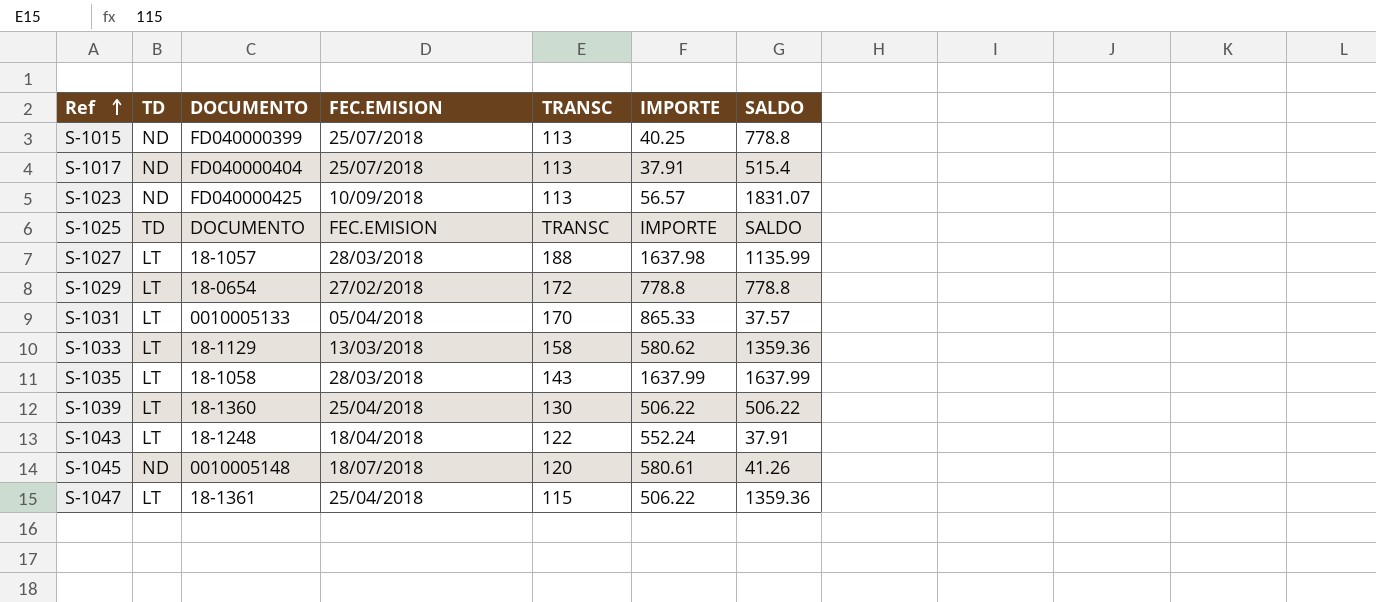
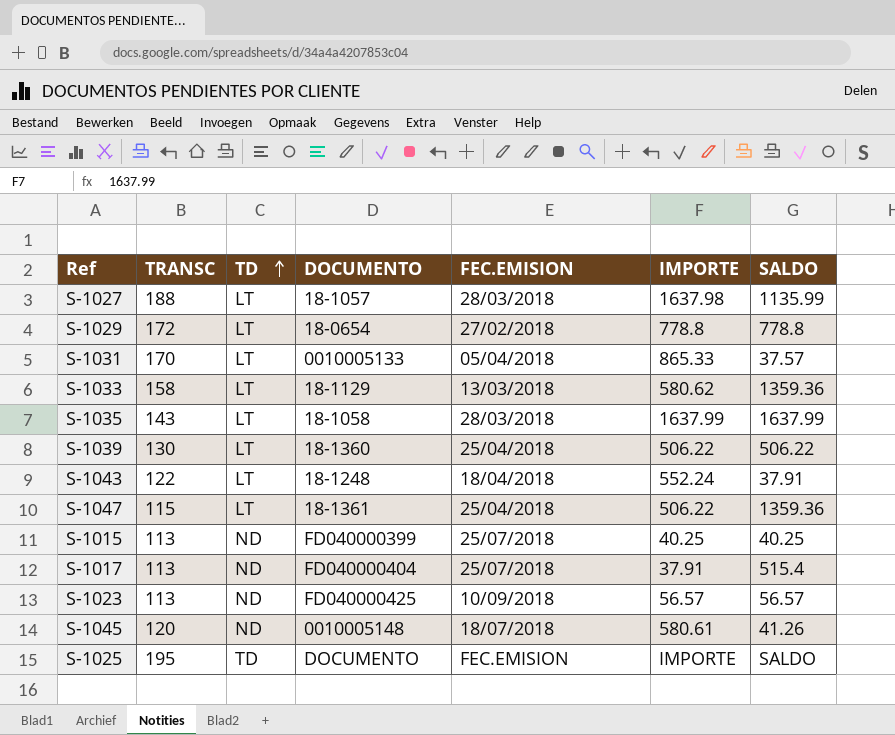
row order: Ref ascending -> TD ascending
column TRANSC | position: 5 -> 2
S-1015 | SALDO: 778.8 -> 40.25
S-1023 | SALDO: 1831.07 -> 56.57
S-1025 | TRANSC: TRANSC -> 195

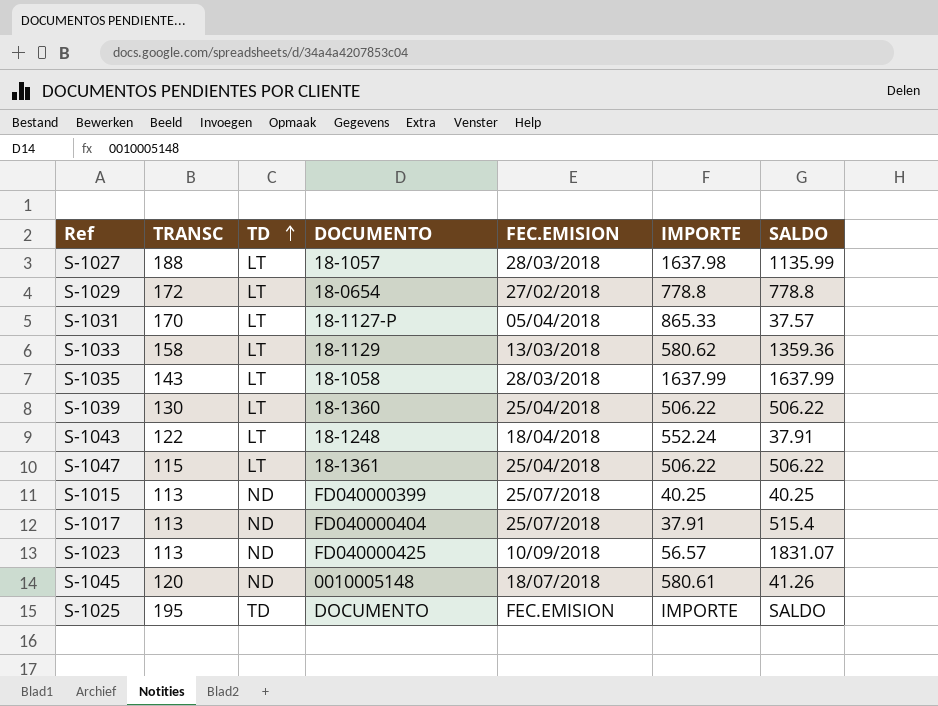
S-1031 | DOCUMENTO: 0010005133 -> 18-1127-P
S-1047 | SALDO: 1359.36 -> 506.22
S-1023 | SALDO: 56.57 -> 1831.07

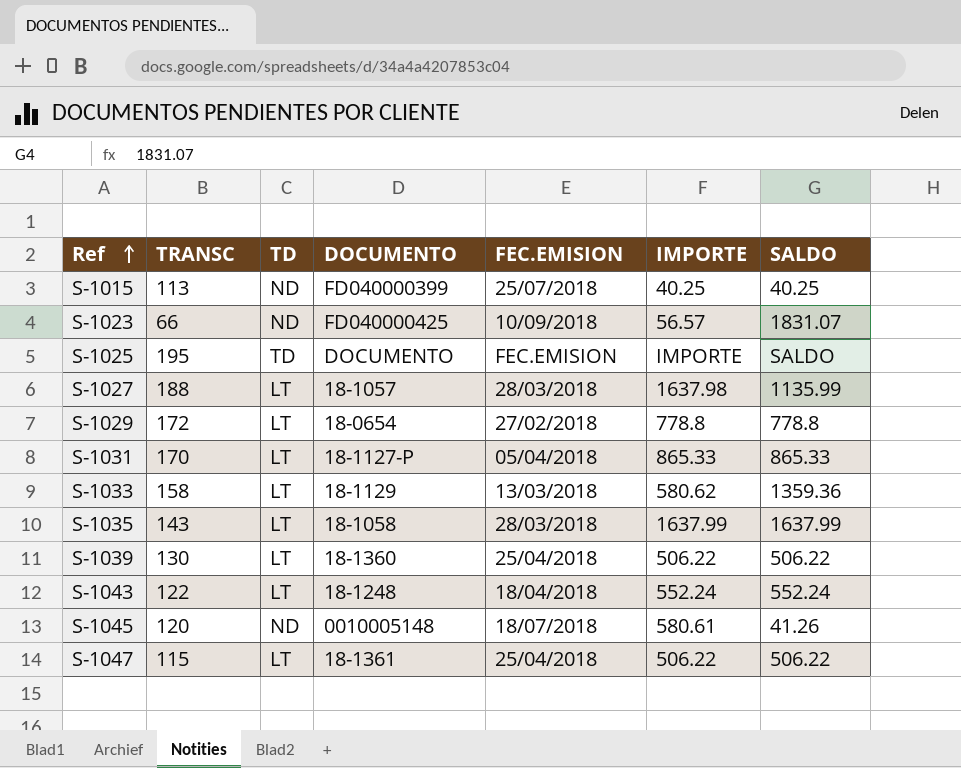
row order: TD ascending -> Ref ascending
row S-1017: 113 | ND | FD040000404 | 25/07/2018 | 37.91 | 515.4 -> none
S-1023 | TRANSC: 113 -> 66
S-1031 | SALDO: 37.57 -> 865.33
S-1043 | SALDO: 37.91 -> 552.24

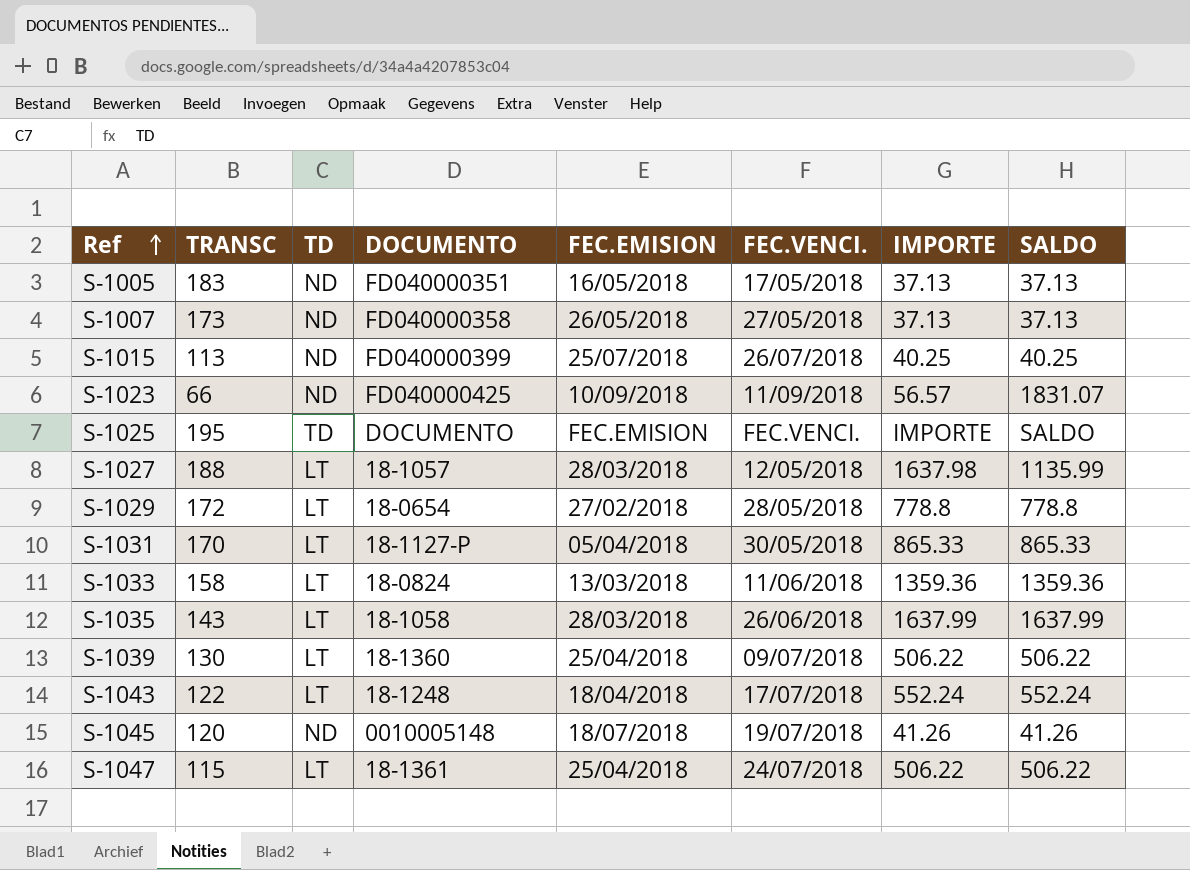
column FEC.VENCI. | position: none -> 6
row S-1005: none -> 183 | ND | FD040000351 | 16/05/2018 | 17/05/2018 | 37.13 | 37.13
row S-1007: none -> 173 | ND | FD040000358 | 26/05/2018 | 27/05/2018 | 37.13 | 37.13
S-1033 | DOCUMENTO: 18-1129 -> 18-0824
S-1033 | IMPORTE: 580.62 -> 1359.36
S-1045 | IMPORTE: 580.61 -> 41.26

